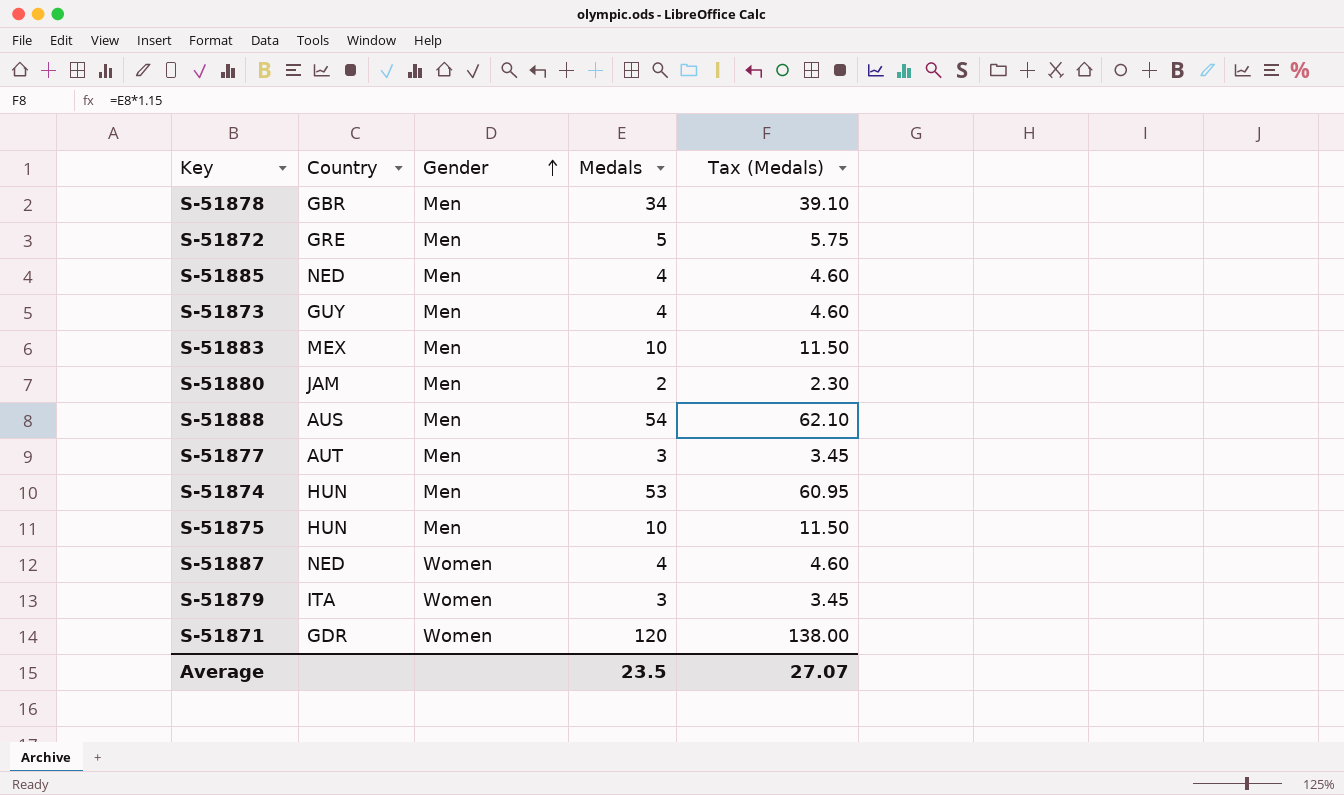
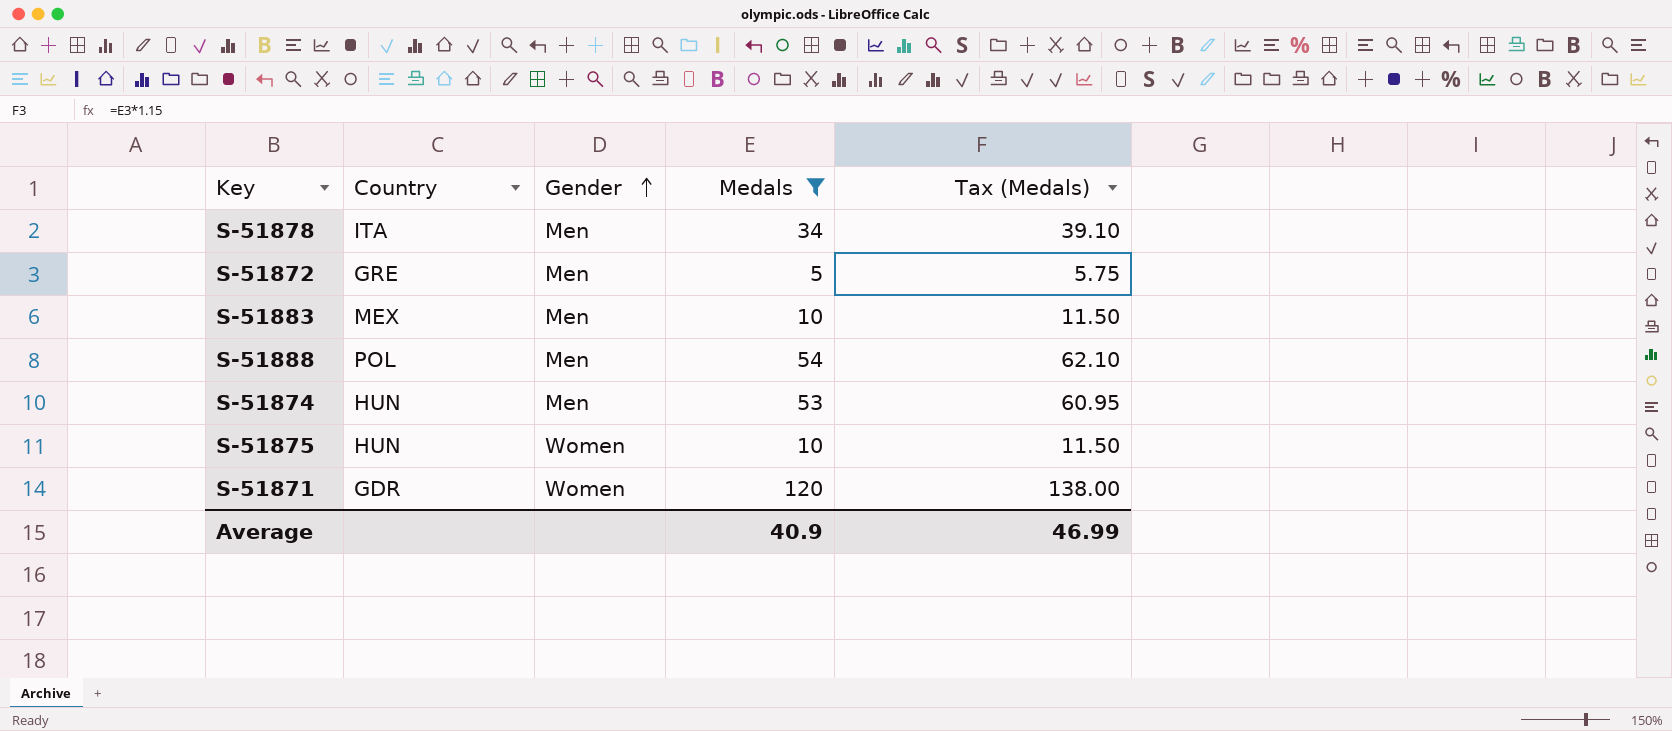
filter: none -> Medals >= 5
S-51878 | Country: GBR -> ITA
S-51888 | Country: AUS -> POL
S-51875 | Gender: Men -> Women
Average | Medals: 23.5 -> 40.9
Average | Tax (Medals): 27.07 -> 46.99

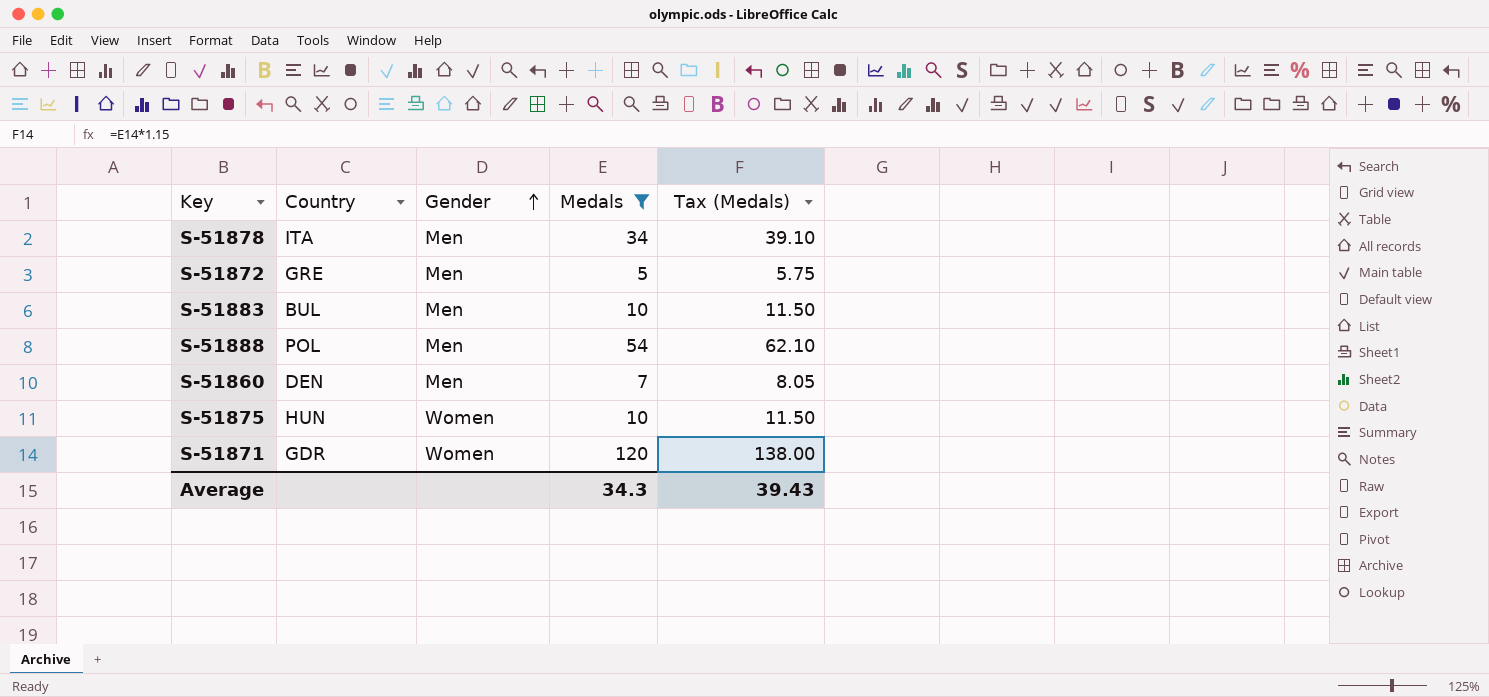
row S-51874: HUN | Men | 53 | 60.95 -> none
S-51883 | Country: MEX -> BUL
row S-51860: none -> DEN | Men | 7 | 8.05
Average | Medals: 40.9 -> 34.3
Average | Tax (Medals): 46.99 -> 39.43

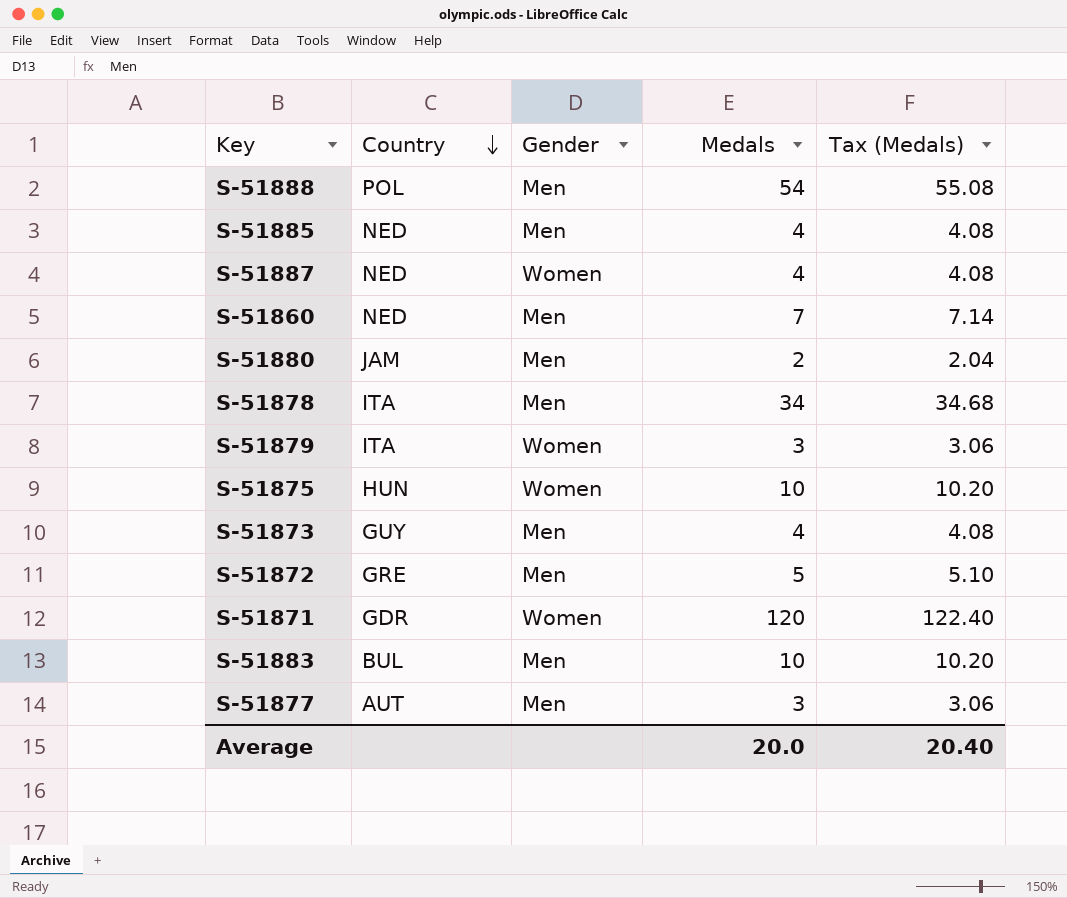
filter: Medals >= 5 -> none
row order: Gender ascending -> Country descending
column Tax (Medals) | formula: [Medals] * 1.15 -> [Medals] * 1.02
S-51860 | Country: DEN -> NED
Average | Medals: 34.3 -> 20.0
Average | Tax (Medals): 39.43 -> 20.40

